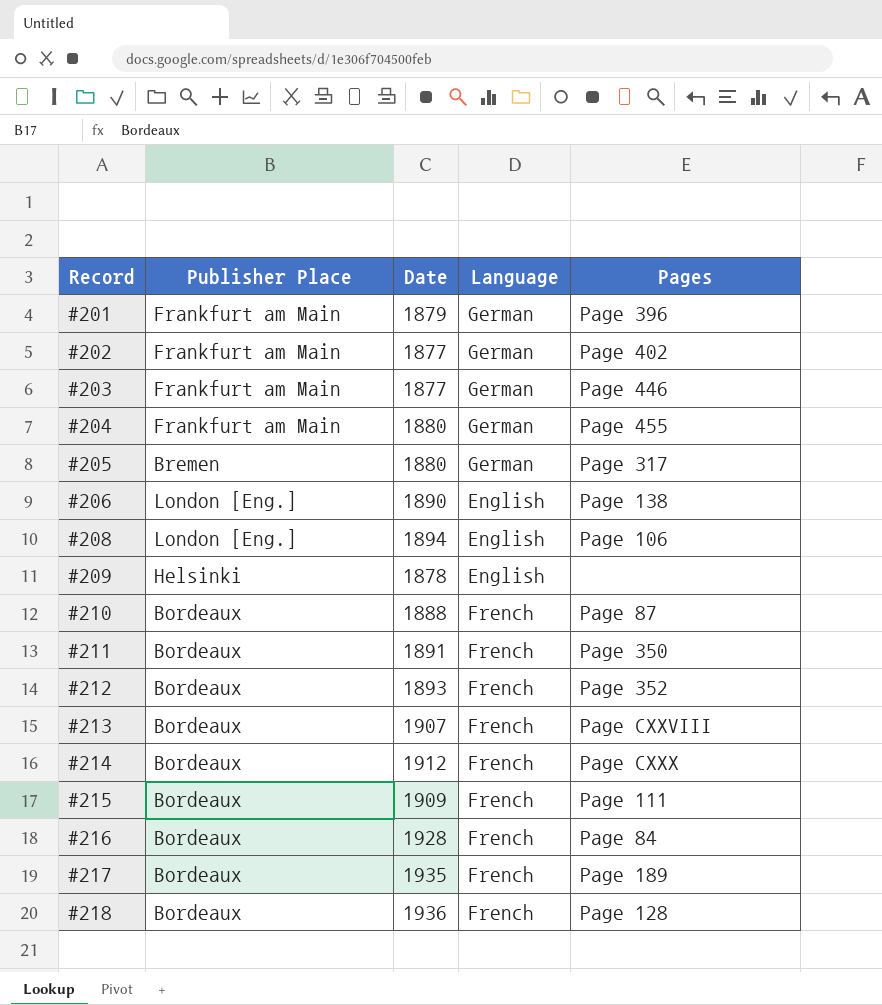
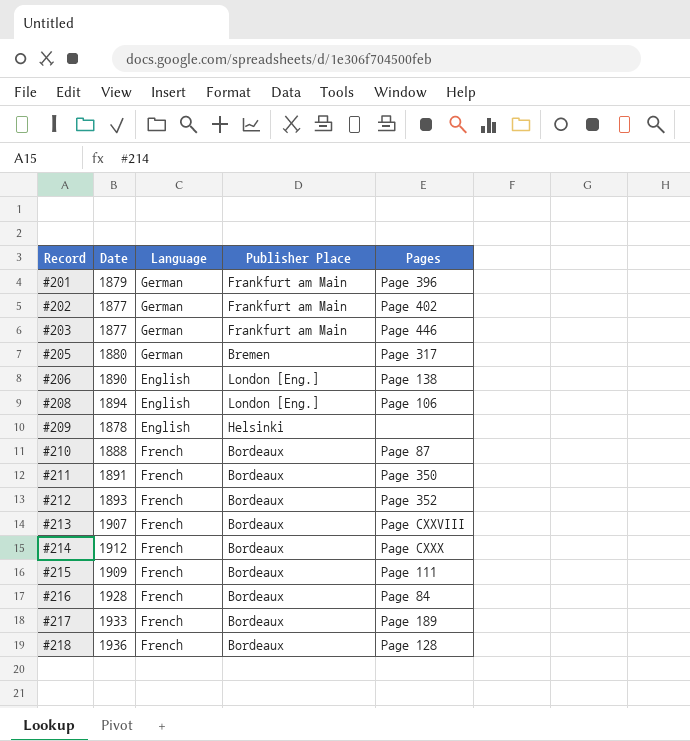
column Publisher Place | position: 2 -> 4
row #204: Frankfurt am Main | 1880 | German | Page 455 -> none
#217 | Date: 1935 -> 1933

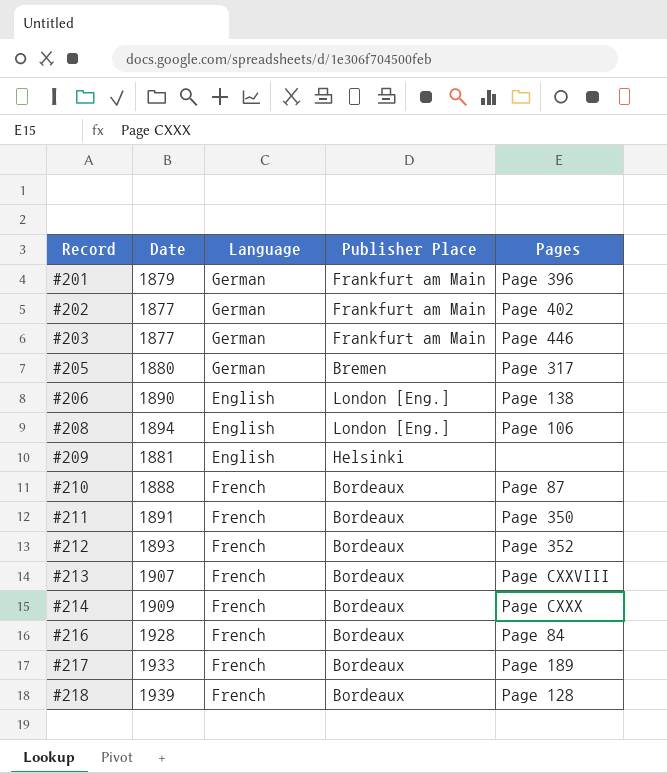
row #215: 1909 | French | Bordeaux | Page 111 -> none
#209 | Date: 1878 -> 1881
#214 | Date: 1912 -> 1909
#218 | Date: 1936 -> 1939

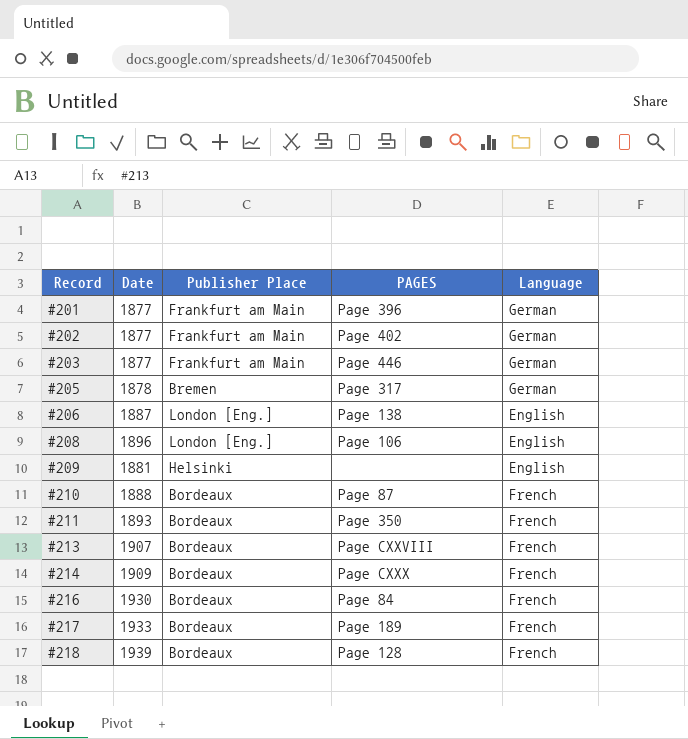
column name: Pages -> PAGES
column Language | position: 3 -> 5
row #212: 1893 | French | Bordeaux | Page 352 -> none
#201 | Date: 1879 -> 1877
#205 | Date: 1880 -> 1878
#206 | Date: 1890 -> 1887
#208 | Date: 1894 -> 1896
#211 | Date: 1891 -> 1893
#216 | Date: 1928 -> 1930

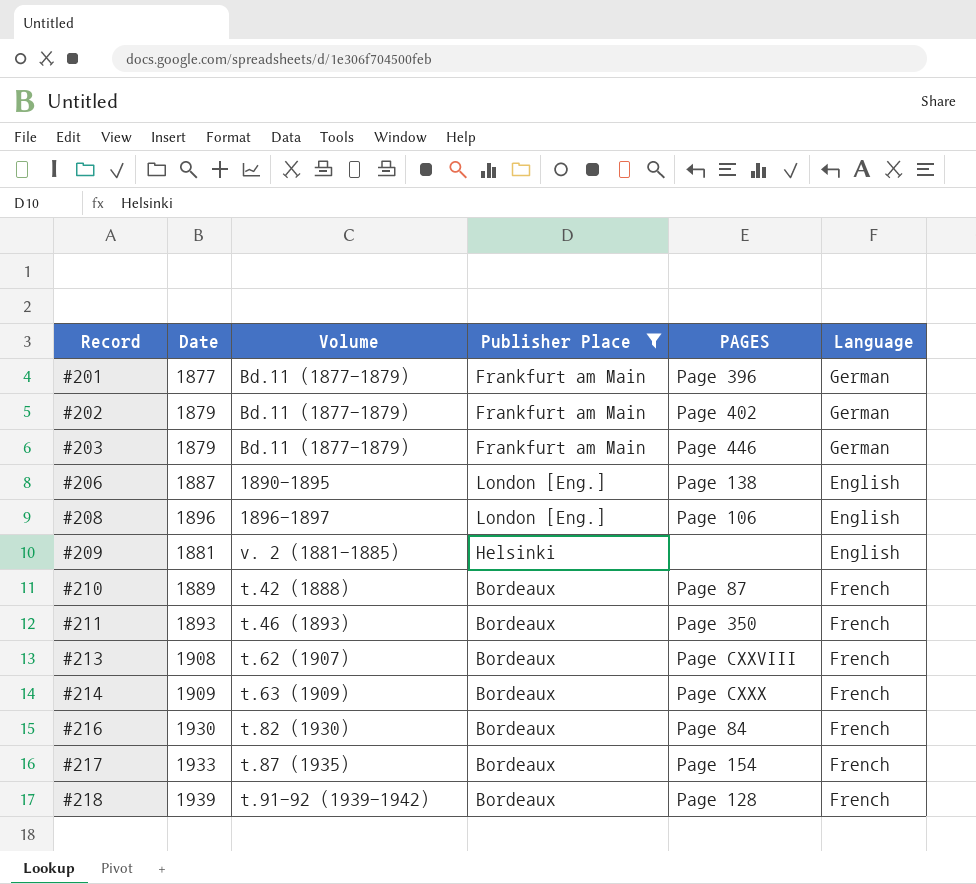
filter: none -> Publisher Place != Bremen
column Volume | position: none -> 3
#202 | Date: 1877 -> 1879
#203 | Date: 1877 -> 1879
#210 | Date: 1888 -> 1889
#213 | Date: 1907 -> 1908
#217 | PAGES: Page 189 -> Page 154

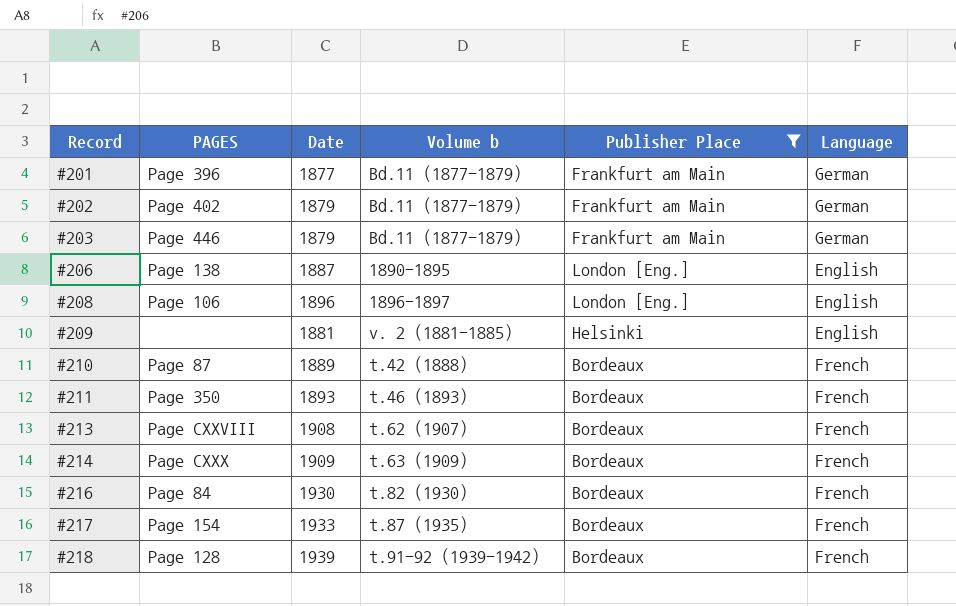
column PAGES | position: 5 -> 2
column name: Volume -> Volume b

